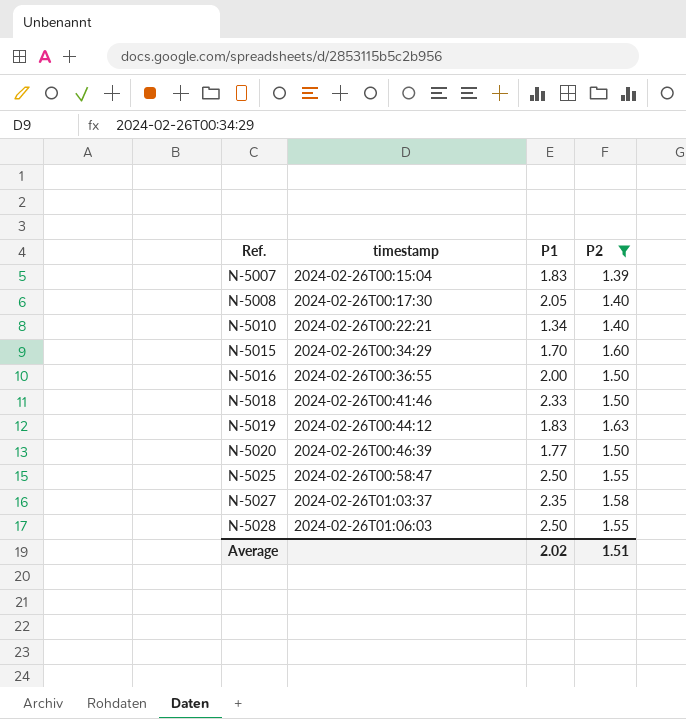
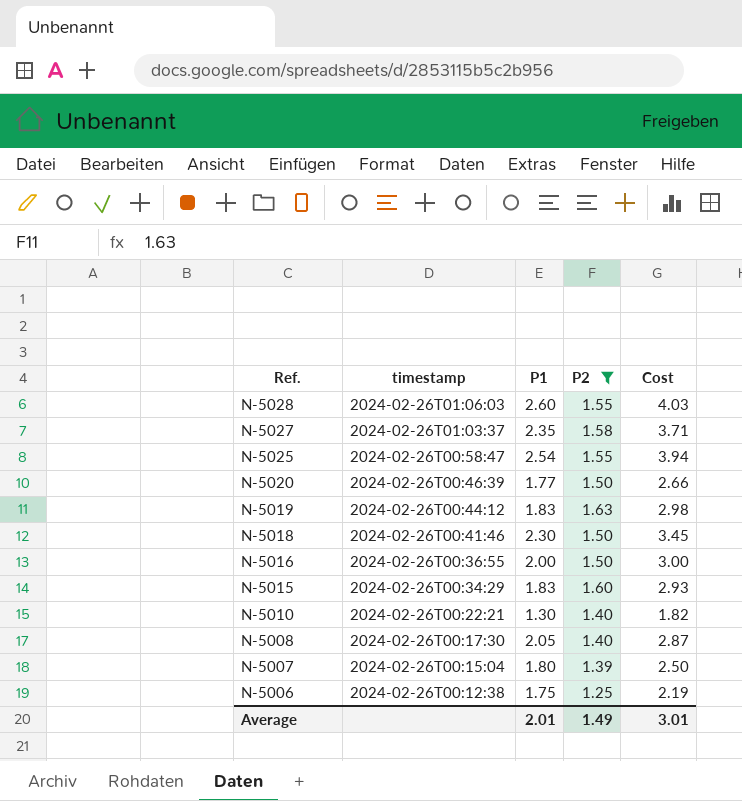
row order: Ref. ascending -> Ref. descending
column Cost | formula: none -> [P1] * [P2]
N-5028 | P1: 2.50 -> 2.60
N-5025 | P1: 2.50 -> 2.54
N-5018 | P1: 2.33 -> 2.30
N-5015 | P1: 1.70 -> 1.83
N-5010 | P1: 1.34 -> 1.30
N-5007 | P1: 1.83 -> 1.80
row N-5006: none -> 2024-02-26T00:12:38 | 1.75 | 1.25 | 2.19
Average | P1: 2.02 -> 2.01
Average | P2: 1.51 -> 1.49

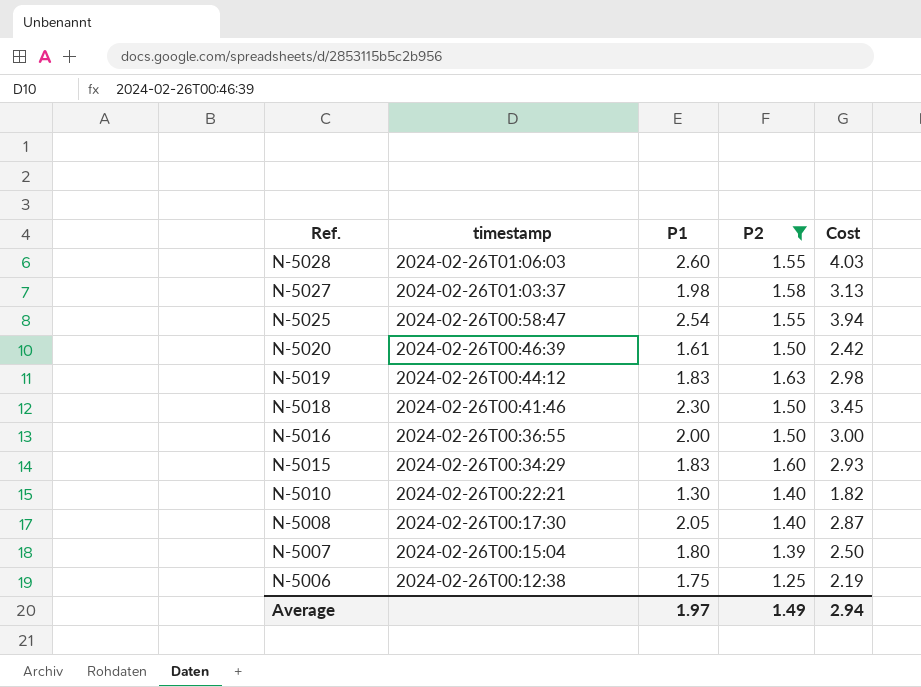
N-5027 | P1: 2.35 -> 1.98
N-5027 | Cost: 3.71 -> 3.13
N-5020 | P1: 1.77 -> 1.61
N-5020 | Cost: 2.66 -> 2.42
Average | P1: 2.01 -> 1.97
Average | Cost: 3.01 -> 2.94

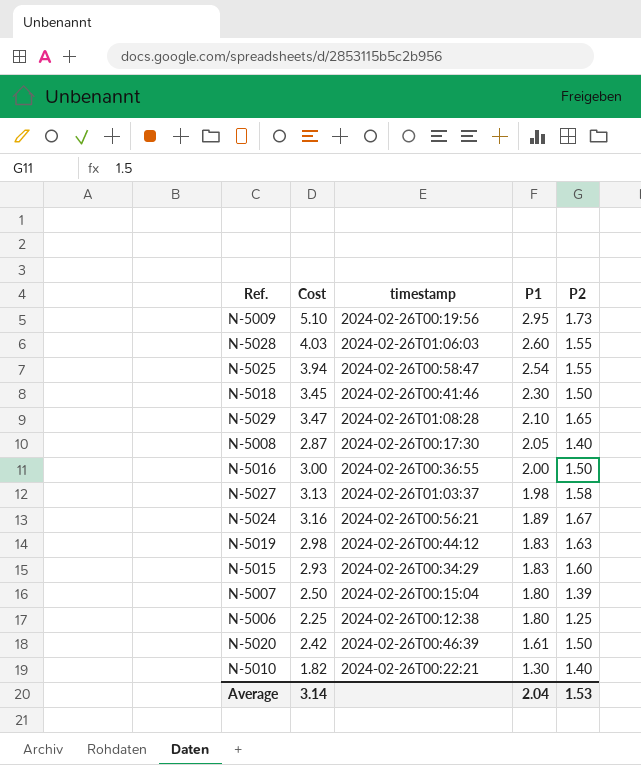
filter: P2 <= 1.63 -> none
row order: Ref. descending -> P1 descending
column Cost | position: 5 -> 2
N-5006 | Cost: 2.19 -> 2.25
N-5006 | P1: 1.75 -> 1.80
Average | Cost: 2.94 -> 3.14
Average | P1: 1.97 -> 2.04
Average | P2: 1.49 -> 1.53

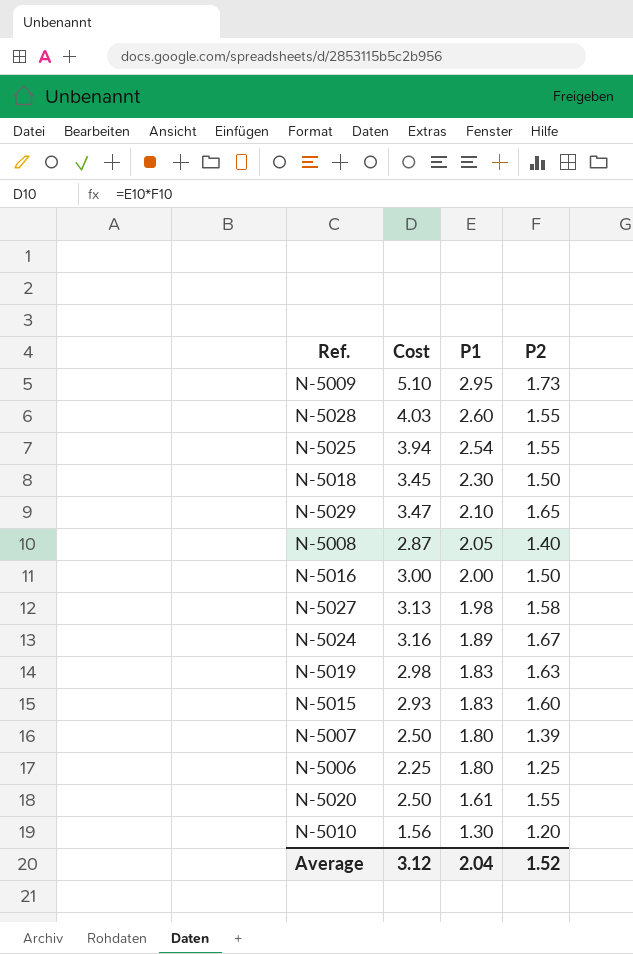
column timestamp | position: 3 -> none
N-5020 | Cost: 2.42 -> 2.50
N-5020 | P2: 1.50 -> 1.55
N-5010 | Cost: 1.82 -> 1.56
N-5010 | P2: 1.40 -> 1.20
Average | Cost: 3.14 -> 3.12
Average | P2: 1.53 -> 1.52

